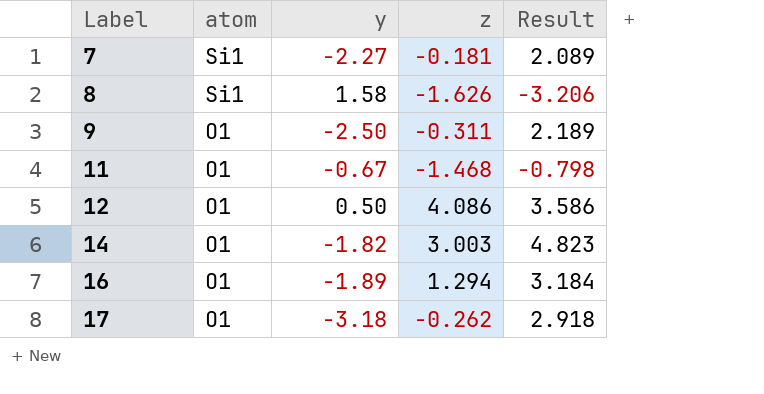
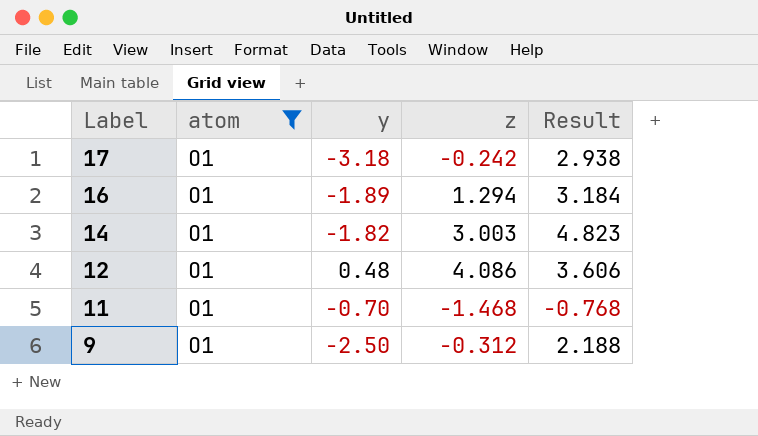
filter: none -> atom = O1
row order: Label ascending -> Label descending
17 | z: -0.262 -> -0.242
17 | Result: 2.918 -> 2.938
12 | y: 0.50 -> 0.48
12 | Result: 3.586 -> 3.606
11 | y: -0.67 -> -0.70
11 | Result: -0.798 -> -0.768
9 | z: -0.311 -> -0.312
9 | Result: 2.189 -> 2.188

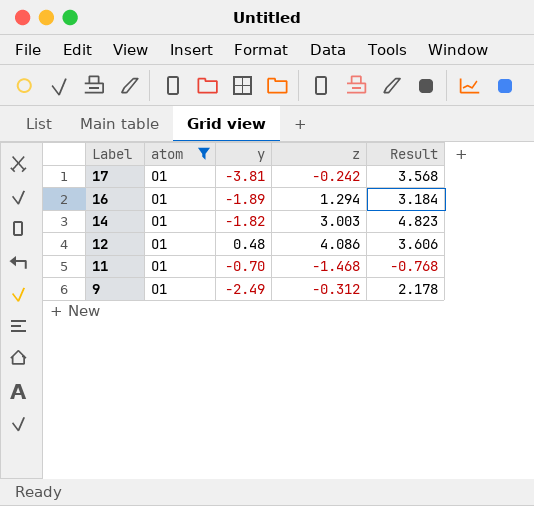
17 | y: -3.18 -> -3.81
17 | Result: 2.938 -> 3.568
9 | y: -2.50 -> -2.49
9 | Result: 2.188 -> 2.178

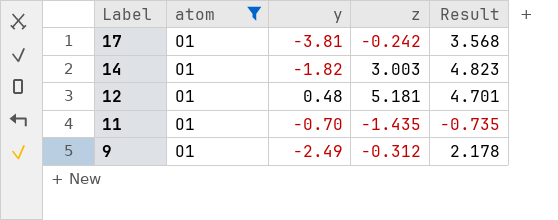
row 16: O1 | -1.89 | 1.294 | 3.184 -> none
12 | z: 4.086 -> 5.181
12 | Result: 3.606 -> 4.701
11 | z: -1.468 -> -1.435
11 | Result: -0.768 -> -0.735

